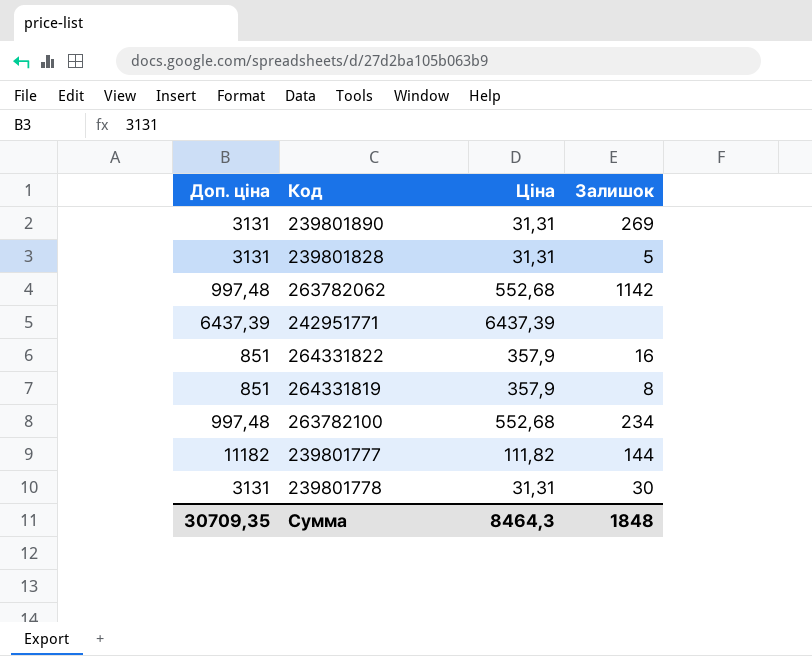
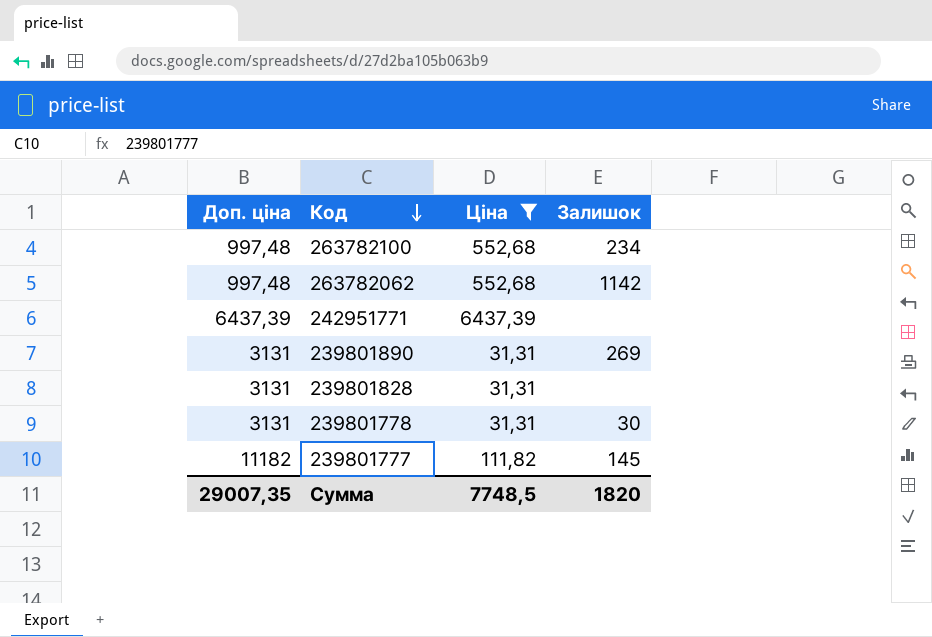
filter: none -> Ціна != 357,9
row order: none -> Код descending
239801828 | Залишок: 5 -> none
239801777 | Залишок: 144 -> 145
Сумма | Доп. ціна: 30709,35 -> 29007,35
Сумма | Ціна: 8464,3 -> 7748,5
Сумма | Залишок: 1848 -> 1820

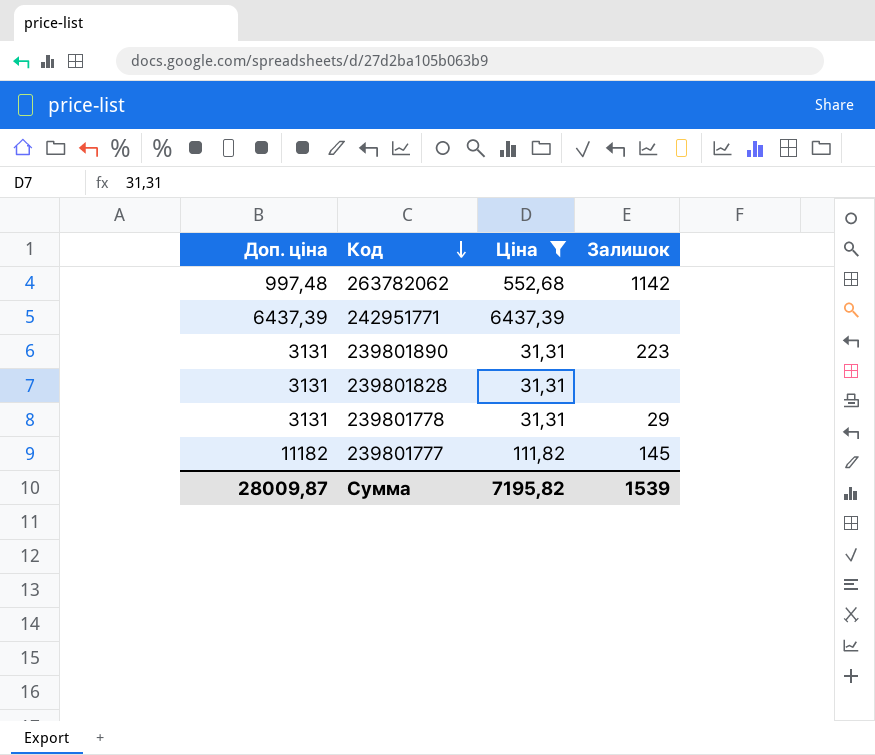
row 263782100: 997,48 | 552,68 | 234 -> none
239801890 | Залишок: 269 -> 223
239801778 | Залишок: 30 -> 29
Сумма | Доп. ціна: 29007,35 -> 28009,87
Сумма | Ціна: 7748,5 -> 7195,82
Сумма | Залишок: 1820 -> 1539

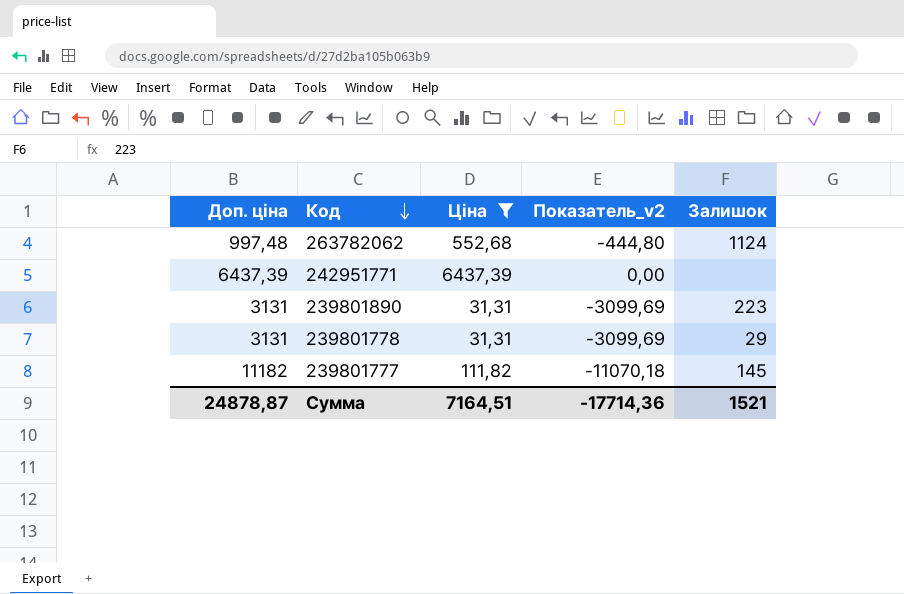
column Показатель_v2 | formula: none -> [Ціна] - [Доп. ціна]
row 239801828: 3131 | 31,31 | none -> none
263782062 | Залишок: 1142 -> 1124
Сумма | Доп. ціна: 28009,87 -> 24878,87
Сумма | Ціна: 7195,82 -> 7164,51
Сумма | Залишок: 1539 -> 1521

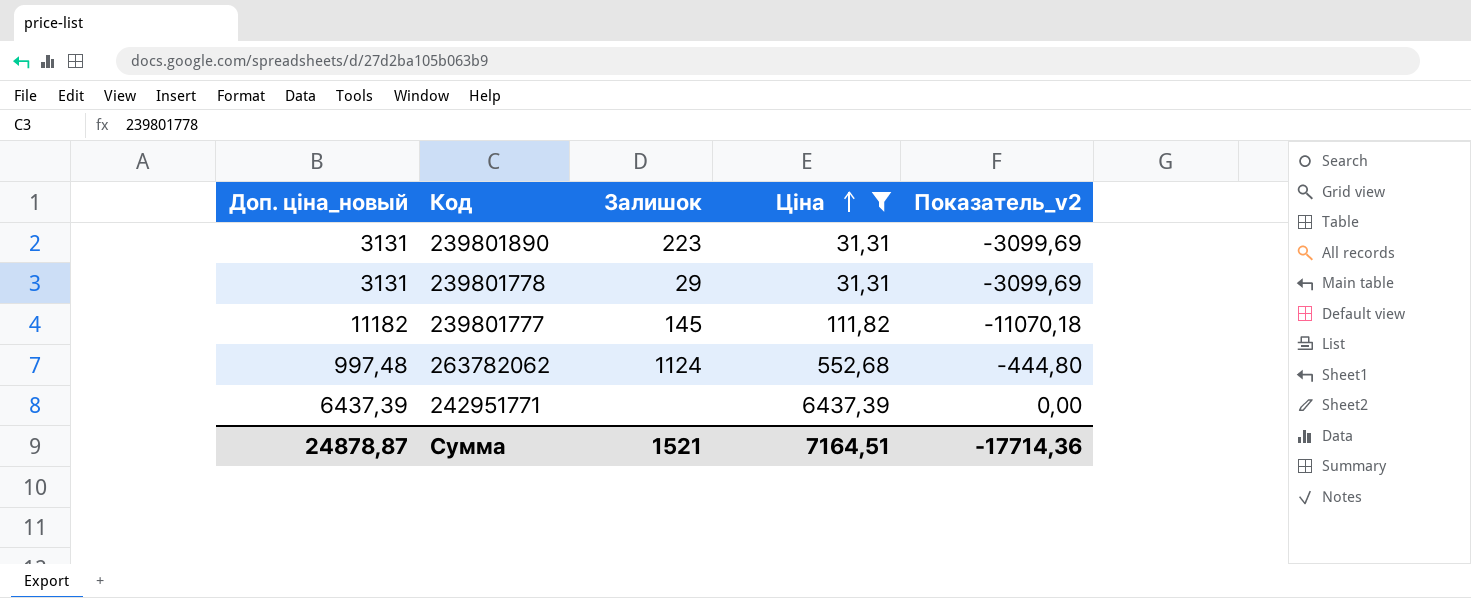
row order: Код descending -> Ціна ascending
column name: Доп. ціна -> Доп. ціна_новый
column Залишок | position: 5 -> 3

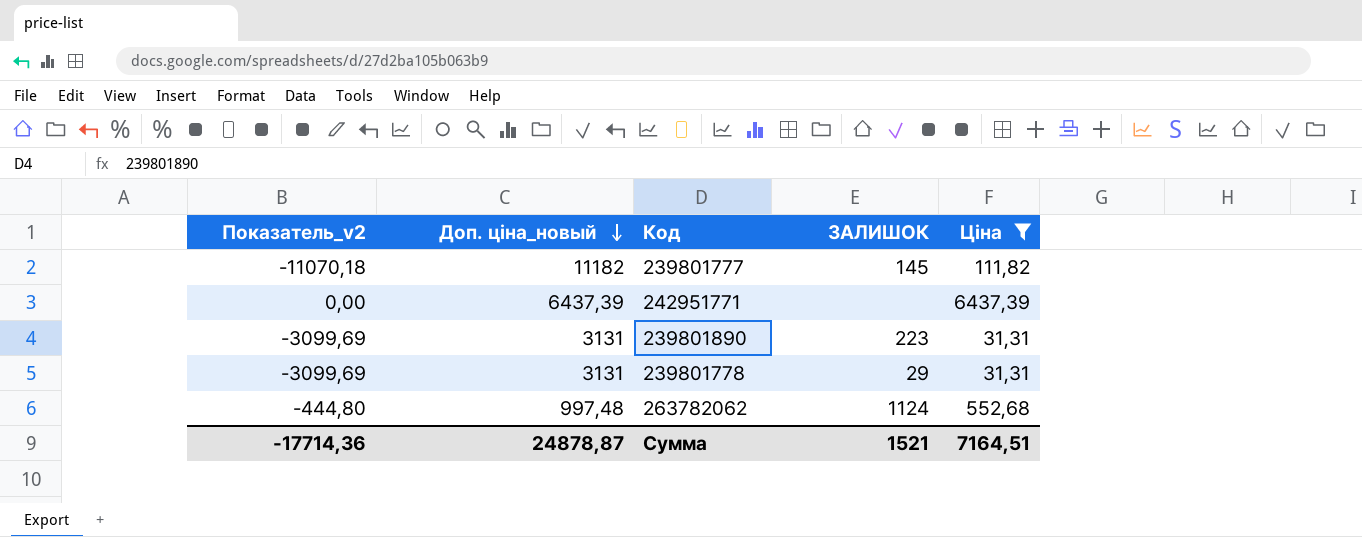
row order: Ціна ascending -> Доп. ціна_новый descending
column Показатель_v2 | position: 5 -> 1
column name: Залишок -> ЗАЛИШОК

